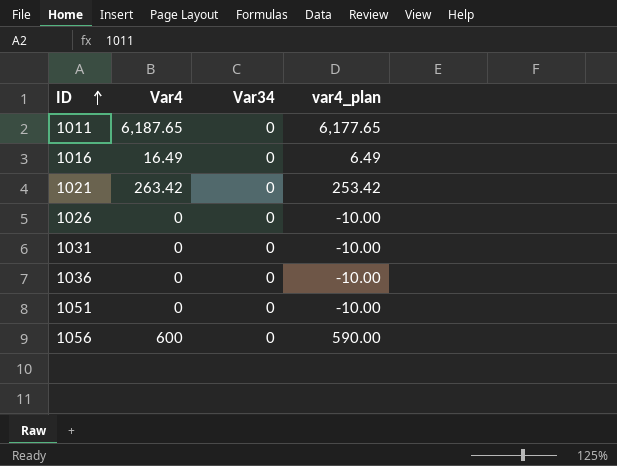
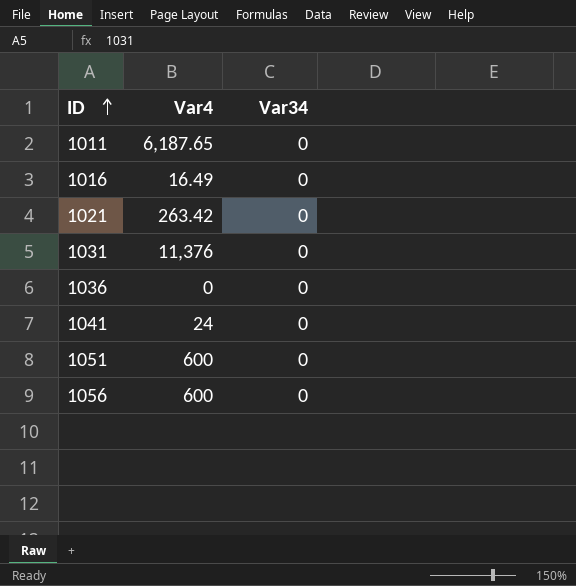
column var4_plan | formula: [Var4] - 10 -> none
row 1026: 0 | 0 | -10.00 -> none
1031 | Var4: 0 -> 11,376
row 1041: none -> 24 | 0
1051 | Var4: 0 -> 600

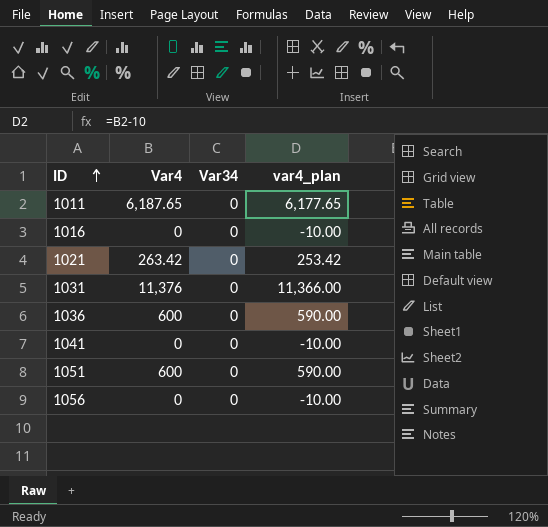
column var4_plan | formula: none -> [Var4] - 10
1016 | Var4: 16.49 -> 0
1036 | Var4: 0 -> 600
1041 | Var4: 24 -> 0
1056 | Var4: 600 -> 0

